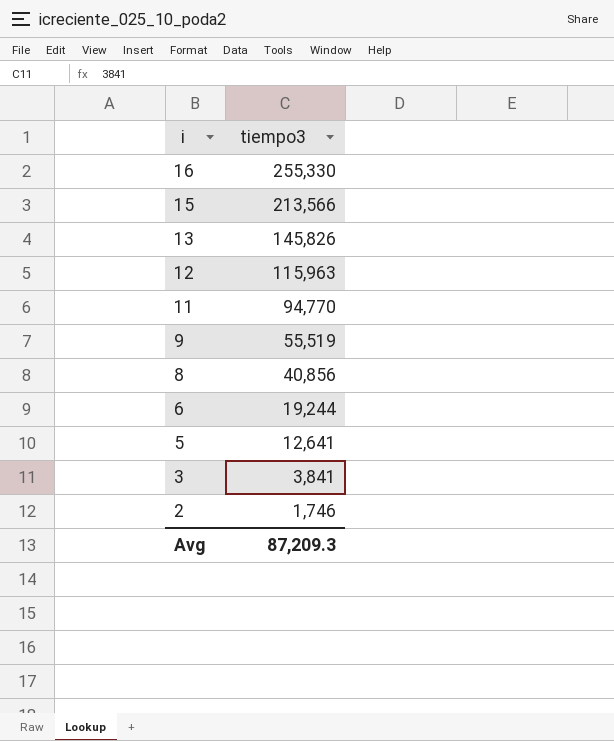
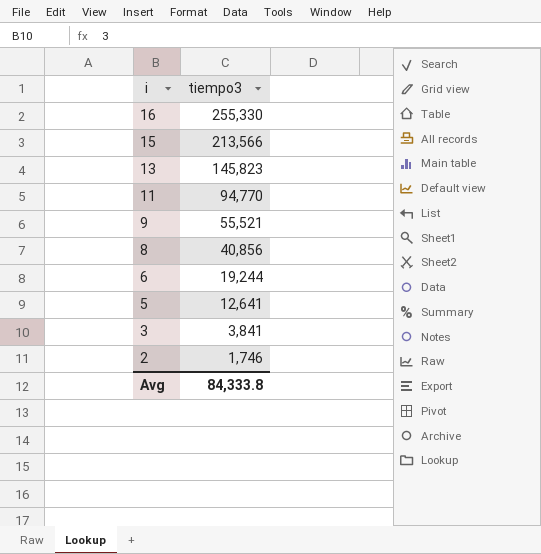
row 12: 115,963 -> none
13 | tiempo3: 145,826 -> 145,823
9 | tiempo3: 55,519 -> 55,521
Avg | tiempo3: 87,209.3 -> 84,333.8

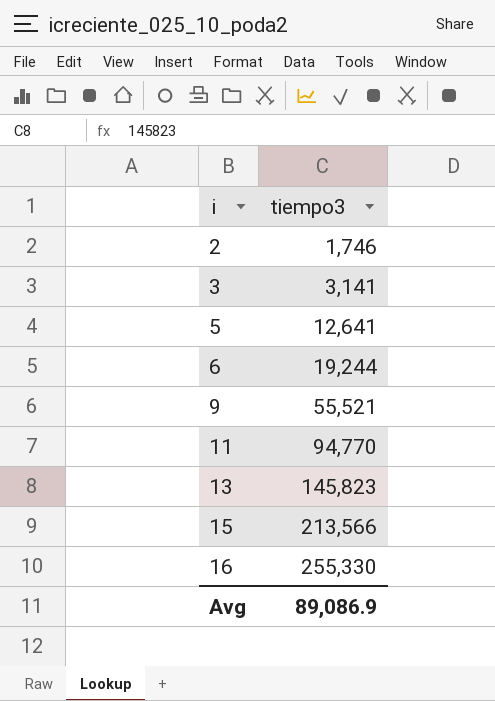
row order: i descending -> i ascending
row 8: 40,856 -> none
3 | tiempo3: 3,841 -> 3,141
Avg | tiempo3: 84,333.8 -> 89,086.9

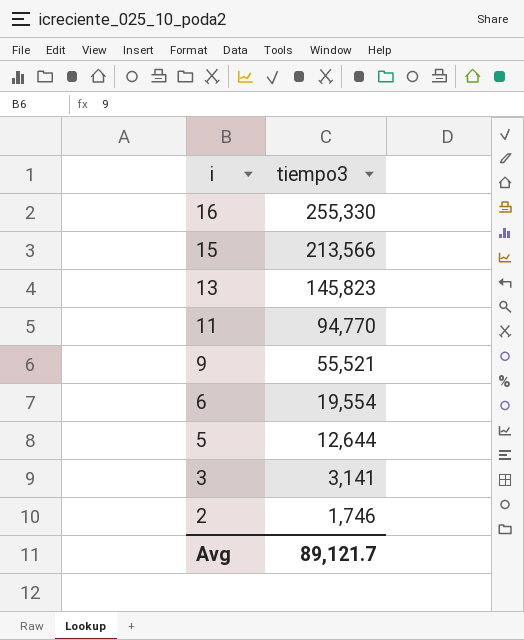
row order: i ascending -> i descending
6 | tiempo3: 19,244 -> 19,554
5 | tiempo3: 12,641 -> 12,644
Avg | tiempo3: 89,086.9 -> 89,121.7

